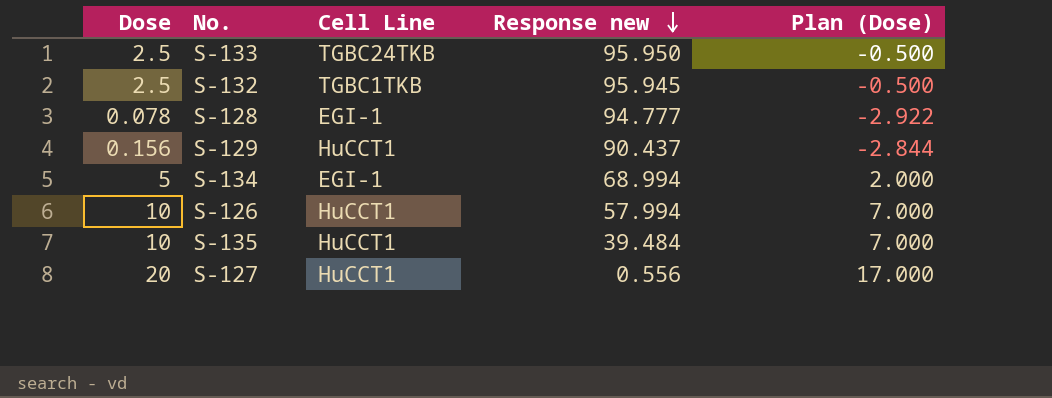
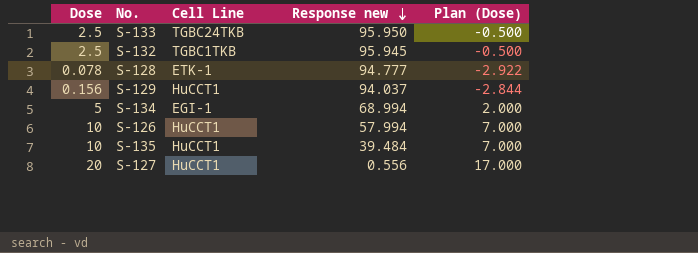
S-128 | Cell Line: EGI-1 -> ETK-1
S-129 | Response new: 90.437 -> 94.037

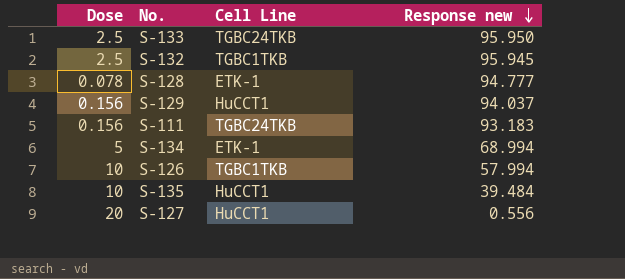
column Plan (Dose) | formula: [Dose] - 3 -> none
row S-111: none -> 0.156 | TGBC24TKB | 93.183
S-134 | Cell Line: EGI-1 -> ETK-1
S-126 | Cell Line: HuCCT1 -> TGBC1TKB

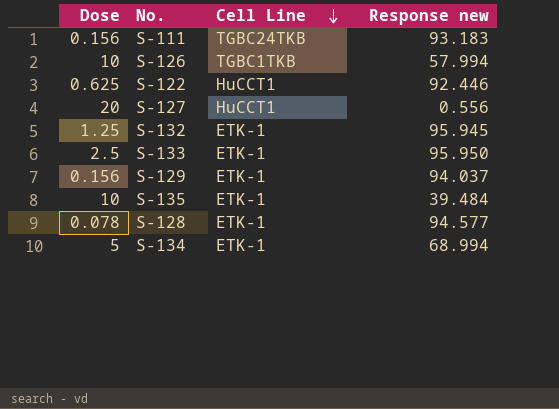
row order: Response new descending -> Cell Line descending
row S-122: none -> 0.625 | HuCCT1 | 92.446
S-132 | Dose: 2.5 -> 1.25
S-132 | Cell Line: TGBC1TKB -> ETK-1
S-133 | Cell Line: TGBC24TKB -> ETK-1
S-129 | Cell Line: HuCCT1 -> ETK-1
S-135 | Cell Line: HuCCT1 -> ETK-1
S-128 | Response new: 94.777 -> 94.577

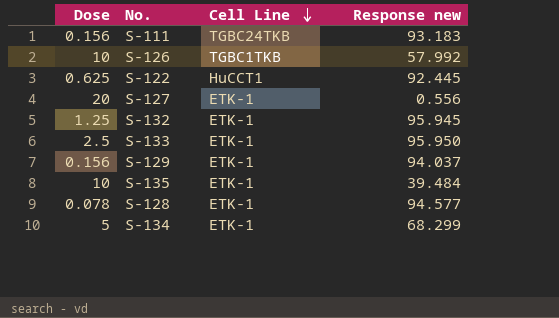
S-126 | Response new: 57.994 -> 57.992
S-122 | Response new: 92.446 -> 92.445
S-127 | Cell Line: HuCCT1 -> ETK-1
S-134 | Response new: 68.994 -> 68.299

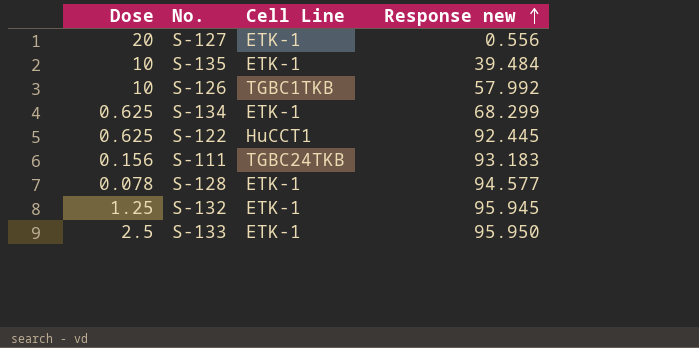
row order: Cell Line descending -> Response new ascending
row S-129: 0.156 | ETK-1 | 94.037 -> none
S-134 | Dose: 5 -> 0.625

